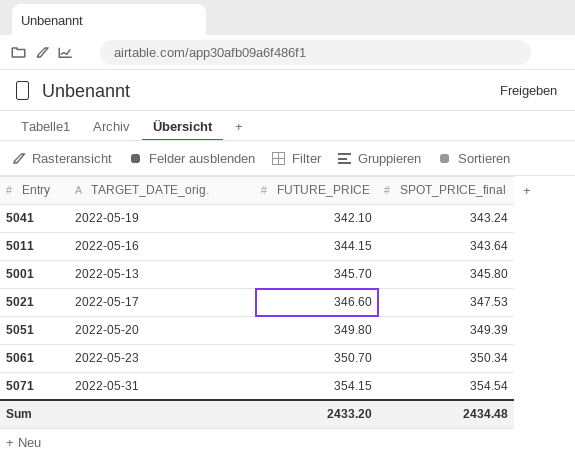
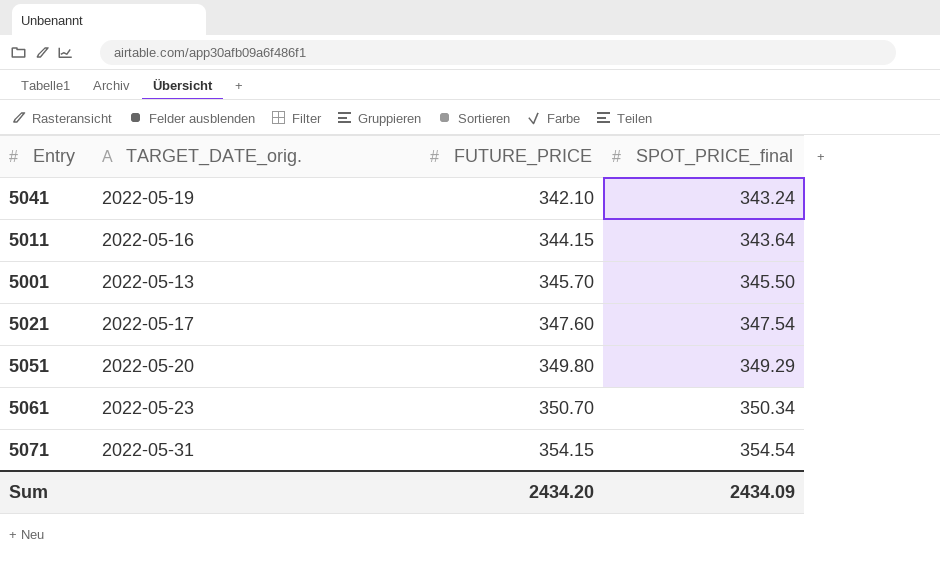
5001 | SPOT_PRICE_final: 345.80 -> 345.50
5021 | FUTURE_PRICE: 346.60 -> 347.60
5021 | SPOT_PRICE_final: 347.53 -> 347.54
5051 | SPOT_PRICE_final: 349.39 -> 349.29
Sum | FUTURE_PRICE: 2433.20 -> 2434.20
Sum | SPOT_PRICE_final: 2434.48 -> 2434.09

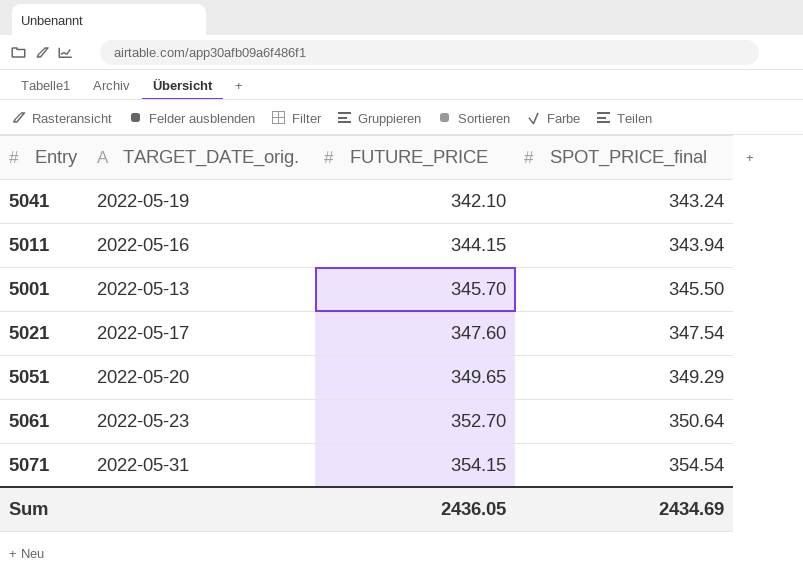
5011 | SPOT_PRICE_final: 343.64 -> 343.94
5051 | FUTURE_PRICE: 349.80 -> 349.65
5061 | FUTURE_PRICE: 350.70 -> 352.70
5061 | SPOT_PRICE_final: 350.34 -> 350.64
Sum | FUTURE_PRICE: 2434.20 -> 2436.05
Sum | SPOT_PRICE_final: 2434.09 -> 2434.69

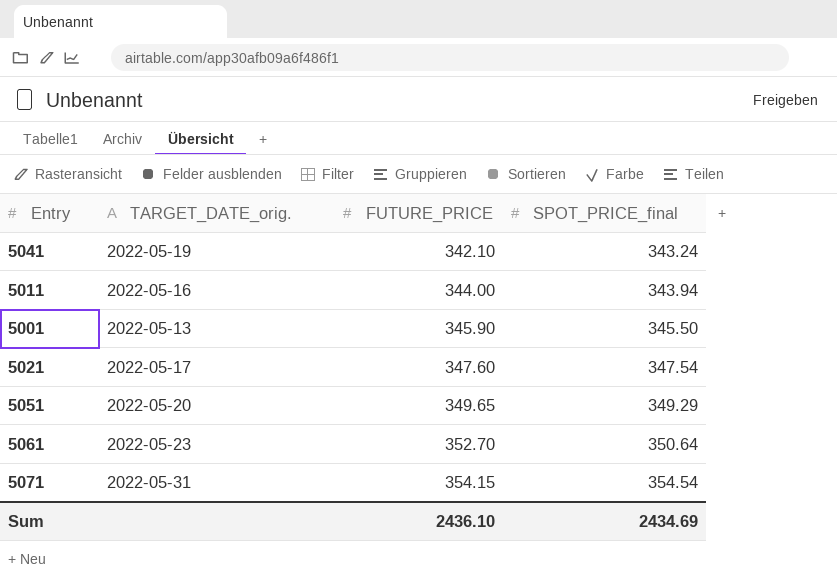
5011 | FUTURE_PRICE: 344.15 -> 344.00
5001 | FUTURE_PRICE: 345.70 -> 345.90
Sum | FUTURE_PRICE: 2436.05 -> 2436.10

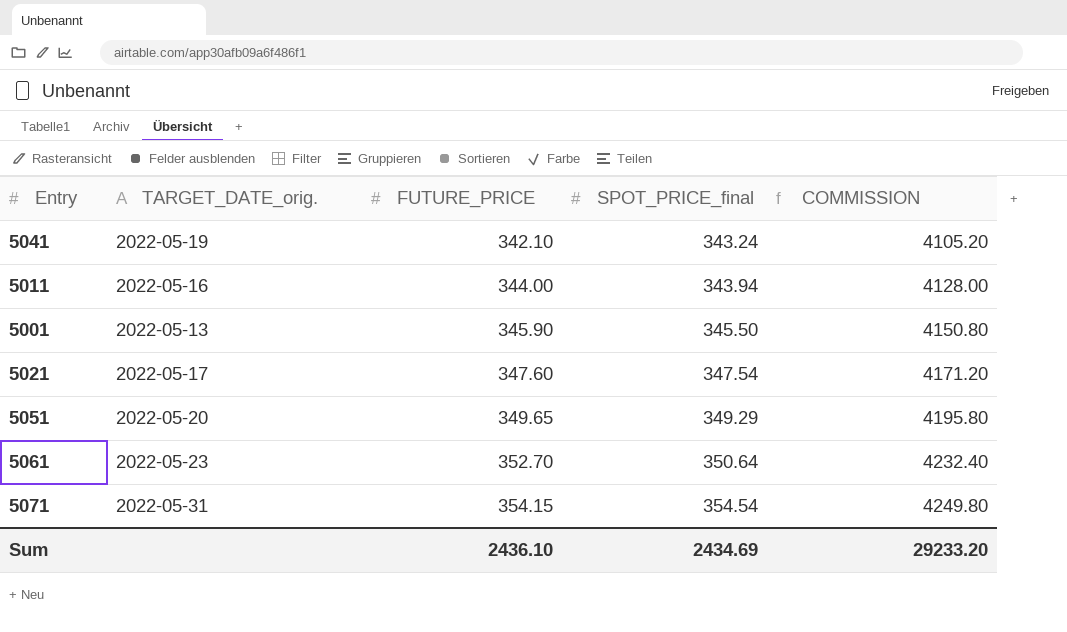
column COMMISSION | formula: none -> [FUTURE_PRICE] * 12

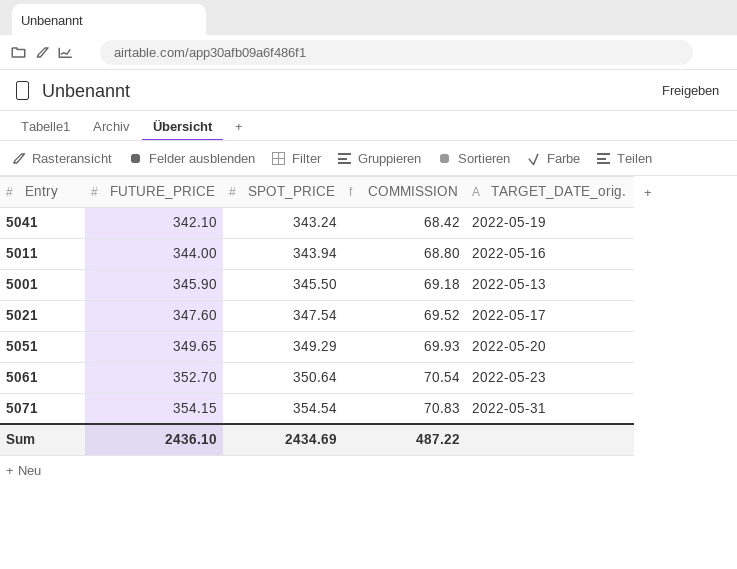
column name: SPOT_PRICE_final -> SPOT_PRICE
column COMMISSION | formula: [FUTURE_PRICE] * 12 -> [FUTURE_PRICE] * 0.2
column TARGET_DATE_orig. | position: 2 -> 5
Sum | COMMISSION: 29233.20 -> 487.22

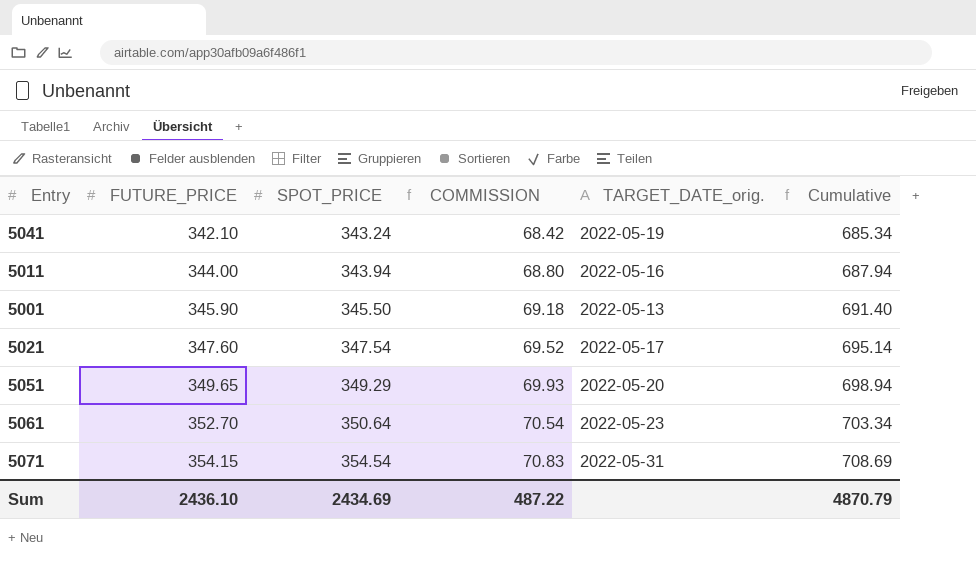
column Cumulative | formula: none -> [FUTURE_PRICE] + [SPOT_PRICE]

